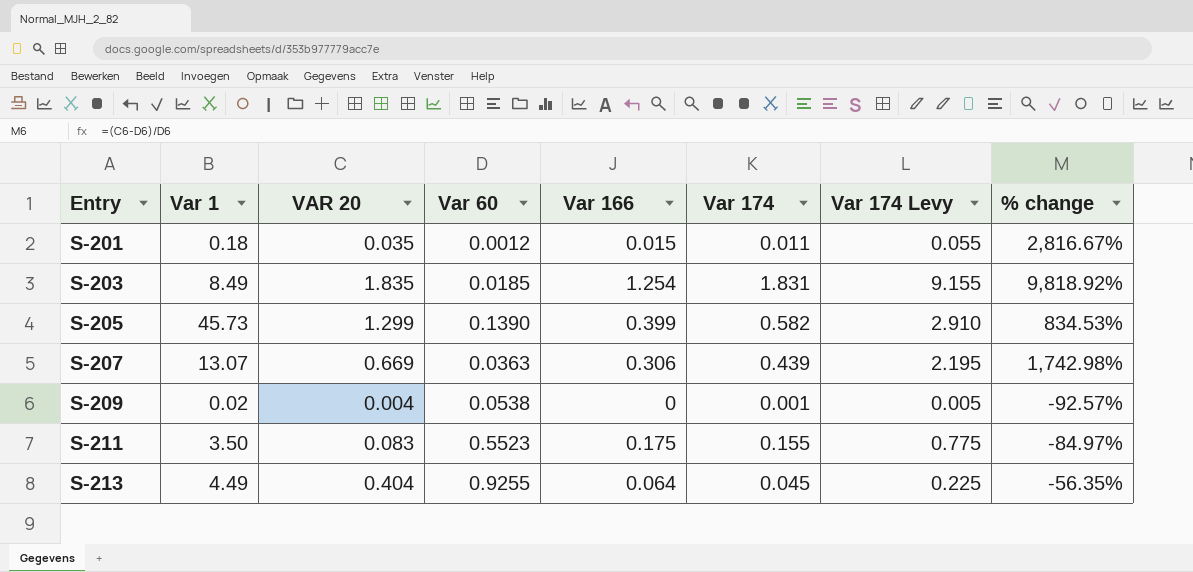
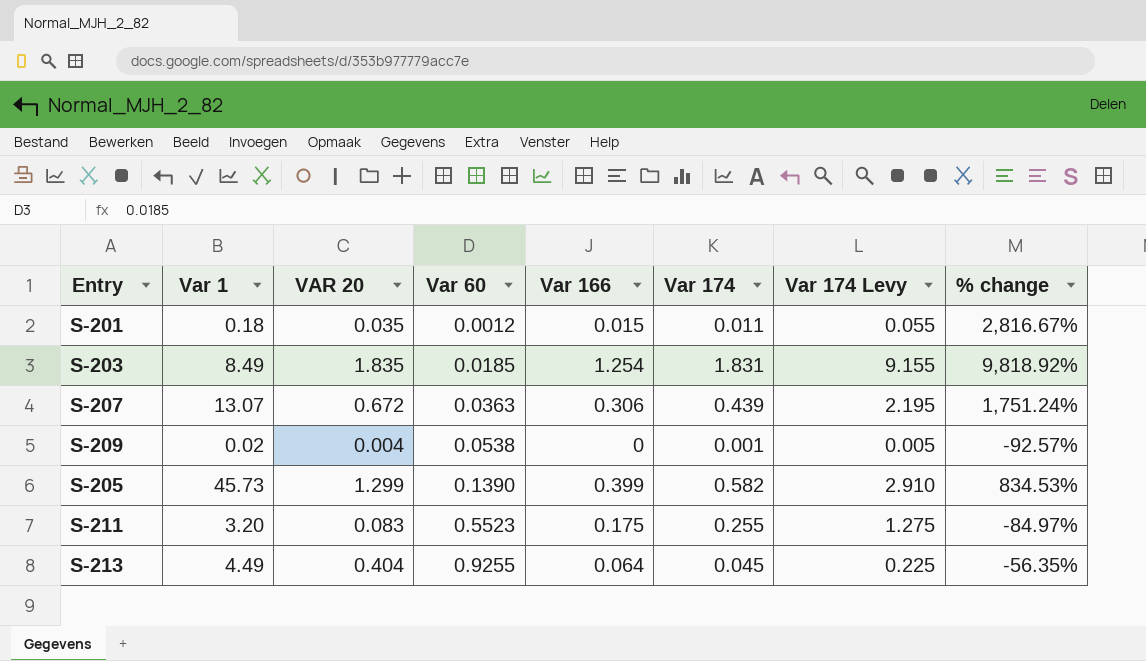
row order: Entry ascending -> Var 60 ascending
S-207 | VAR 20: 0.669 -> 0.672
S-207 | % change: 1,742.98% -> 1,751.24%
S-211 | Var 1: 3.50 -> 3.20
S-211 | Var 174: 0.155 -> 0.255
S-211 | Var 174 Levy: 0.775 -> 1.275

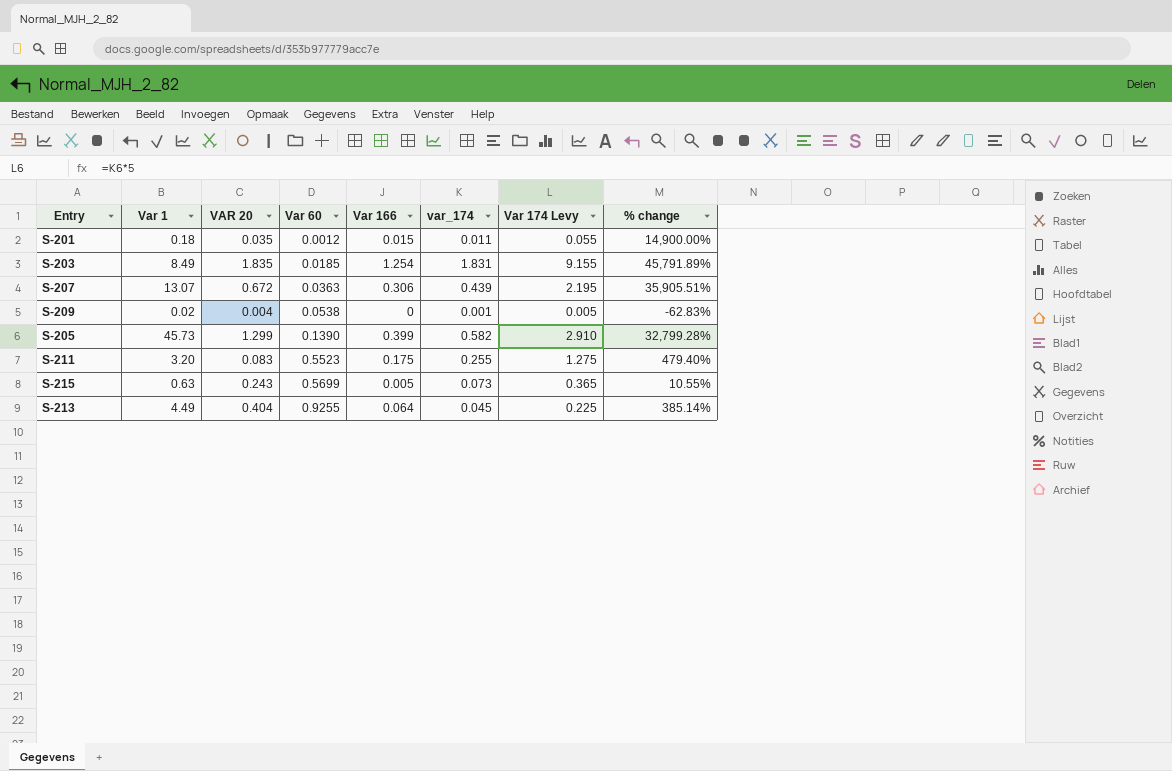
column name: Var 174 -> var_174
column % change | formula: ([VAR 20] - [Var 60]) / [Var 60] -> ([Var 1] - [Var 60]) / [Var 60]
row S-215: none -> 0.63 | 0.243 | 0.5699 | 0.005 | 0.073 | 0.365 | 10.55%

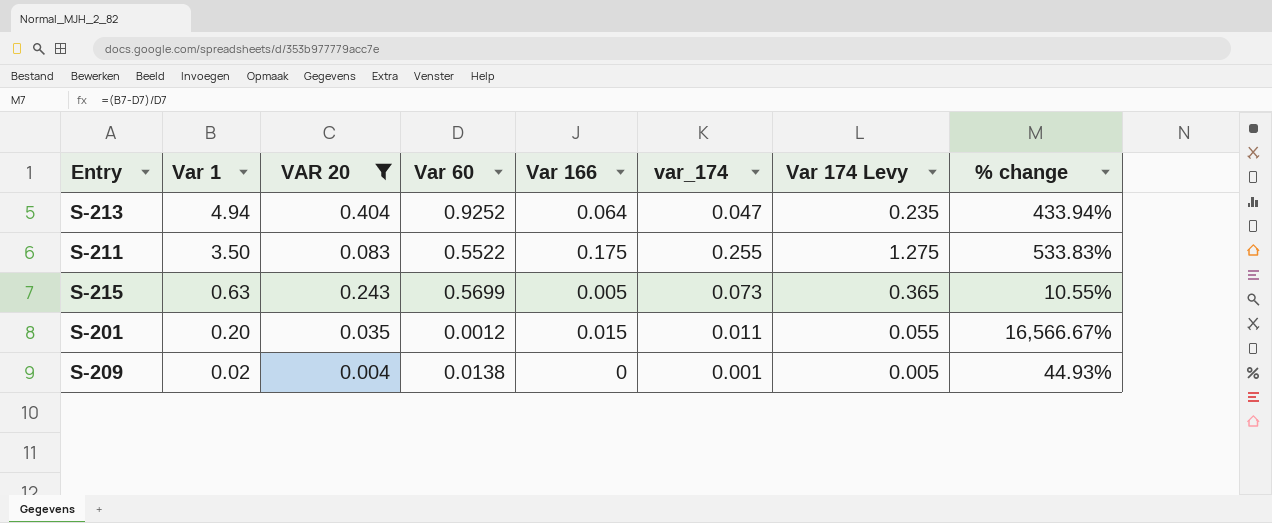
filter: none -> VAR 20 <= 0.404
row order: Var 60 ascending -> Var 1 descending
S-213 | Var 1: 4.49 -> 4.94
S-213 | Var 60: 0.9255 -> 0.9252
S-213 | var_174: 0.045 -> 0.047
S-213 | Var 174 Levy: 0.225 -> 0.235
S-213 | % change: 385.14% -> 433.94%
S-211 | Var 1: 3.20 -> 3.50
S-211 | Var 60: 0.5523 -> 0.5522
S-211 | % change: 479.40% -> 533.83%
S-201 | Var 1: 0.18 -> 0.20
S-201 | % change: 14,900.00% -> 16,566.67%
S-209 | Var 60: 0.0538 -> 0.0138
S-209 | % change: -62.83% -> 44.93%

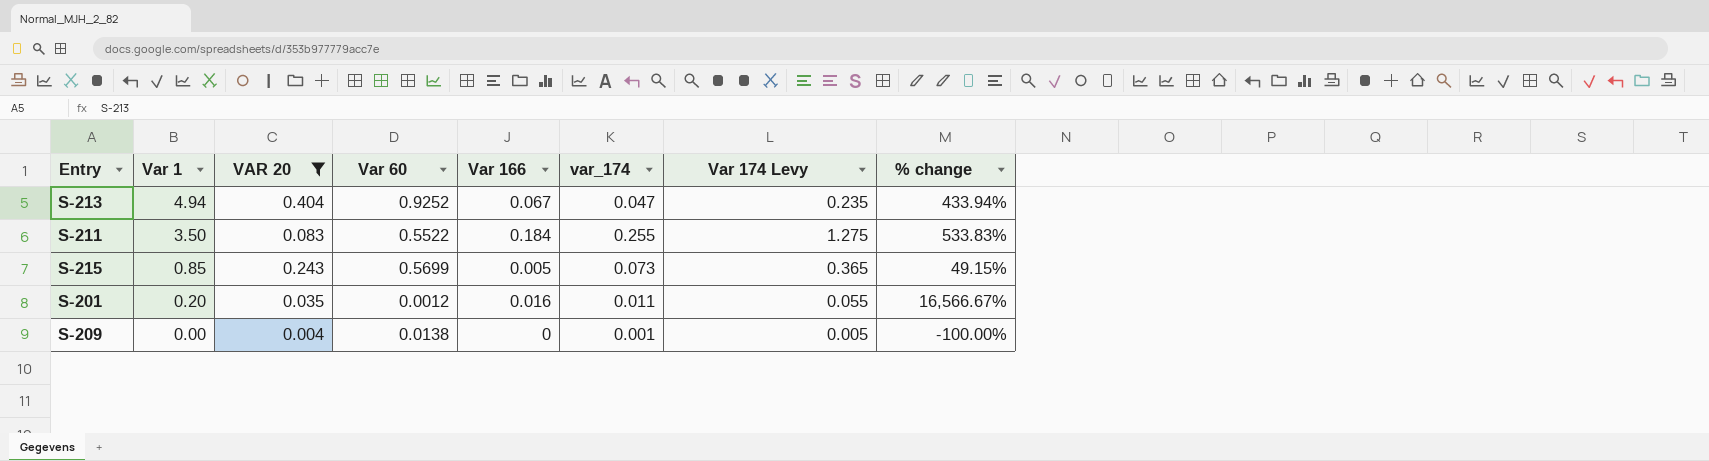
S-213 | Var 166: 0.064 -> 0.067
S-211 | Var 166: 0.175 -> 0.184
S-215 | Var 1: 0.63 -> 0.85
S-215 | % change: 10.55% -> 49.15%
S-201 | Var 166: 0.015 -> 0.016
S-209 | Var 1: 0.02 -> 0.00
S-209 | % change: 44.93% -> -100.00%

